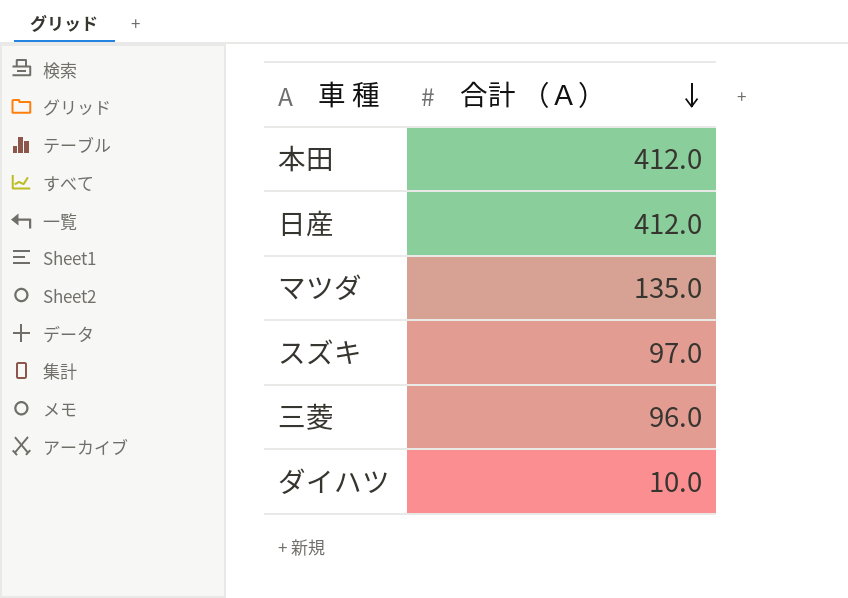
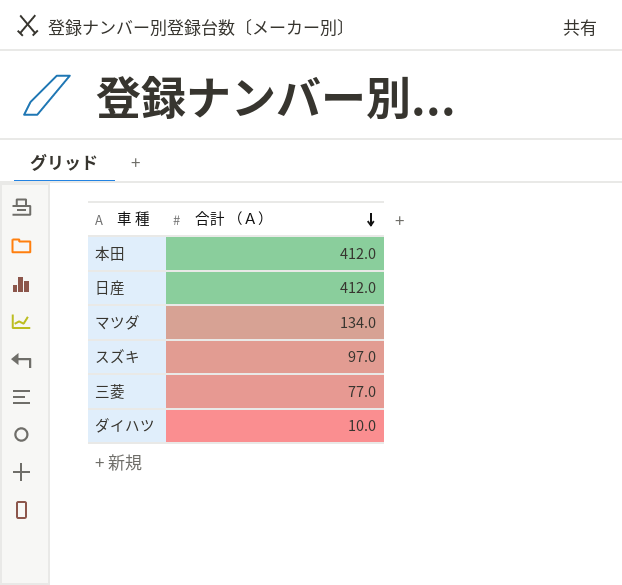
マツダ | 合計 （Ａ）: 135.0 -> 134.0
三菱 | 合計 （Ａ）: 96.0 -> 77.0

